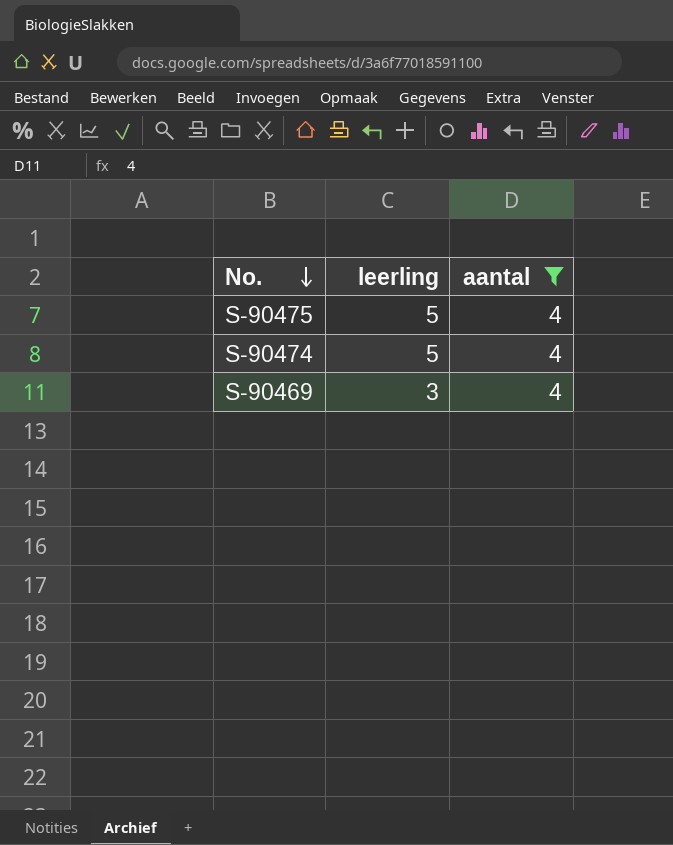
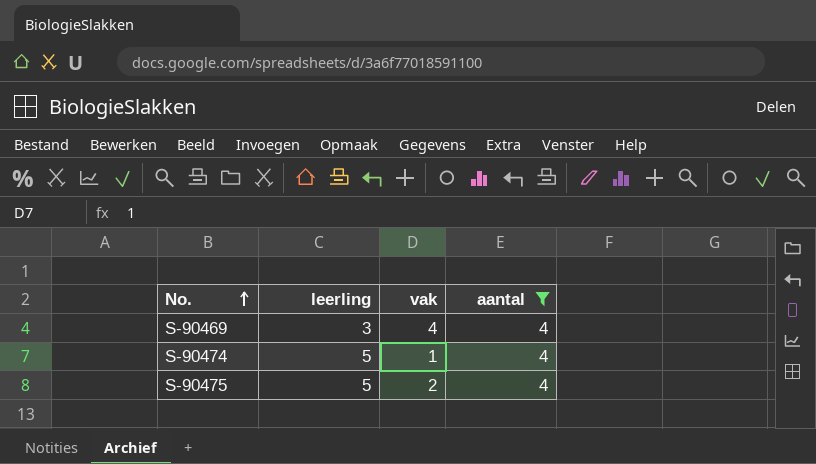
row order: No. descending -> No. ascending
column vak | position: none -> 3

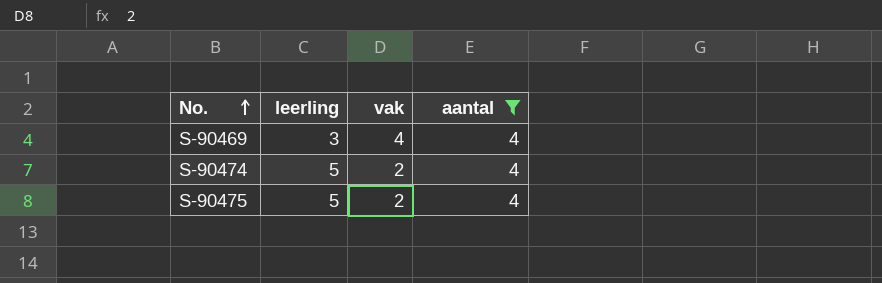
S-90474 | vak: 1 -> 2

